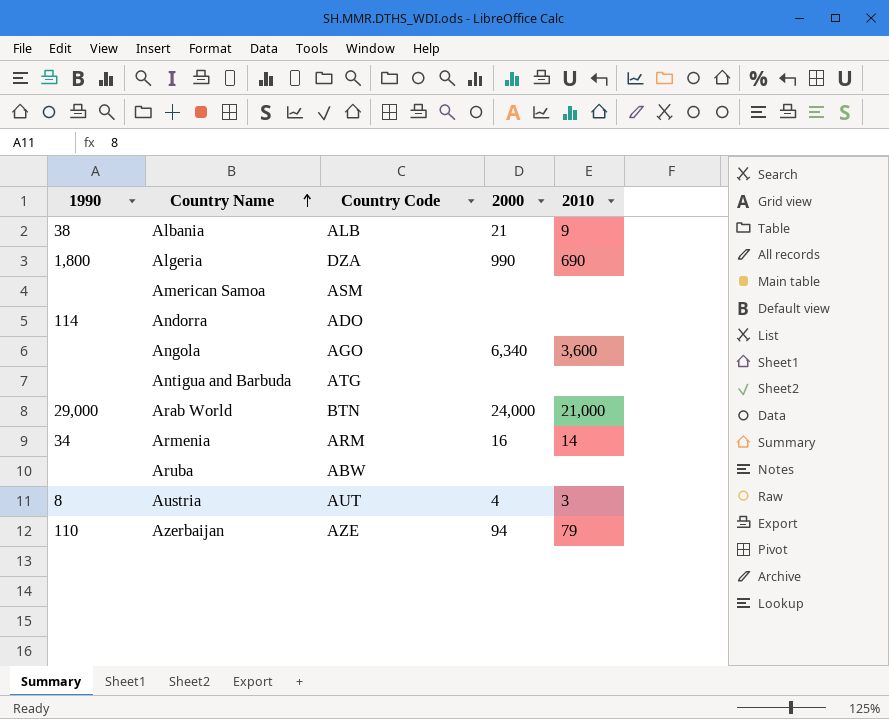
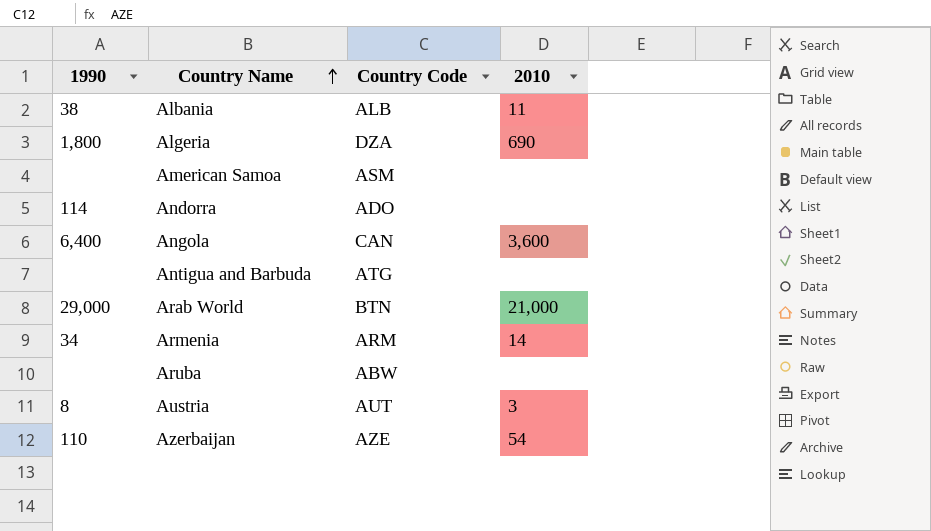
column 2000 | position: 4 -> none
Albania | 2010: 9 -> 11
Angola | 1990: none -> 6,400
Angola | Country Code: AGO -> CAN
Azerbaijan | 2010: 79 -> 54

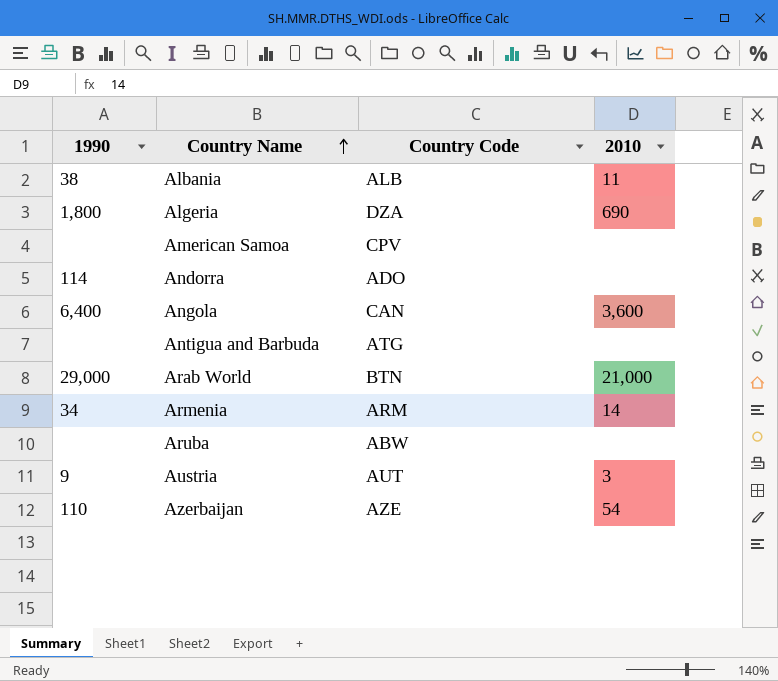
American Samoa | Country Code: ASM -> CPV
Austria | 1990: 8 -> 9

